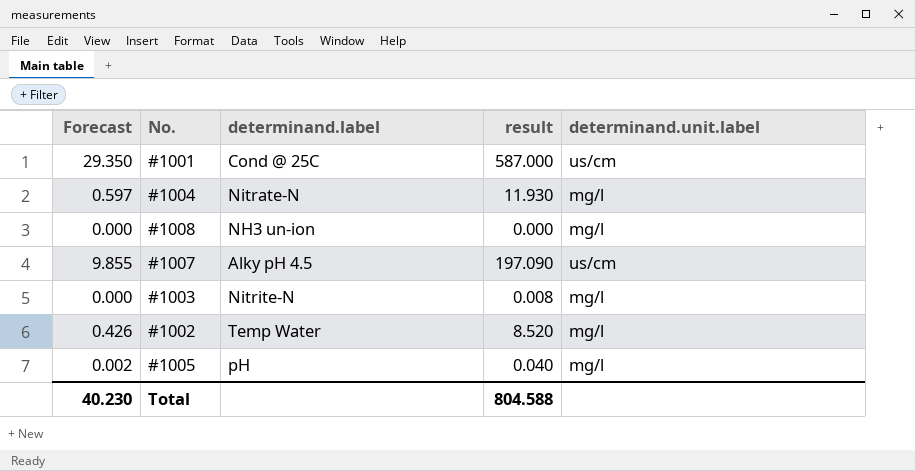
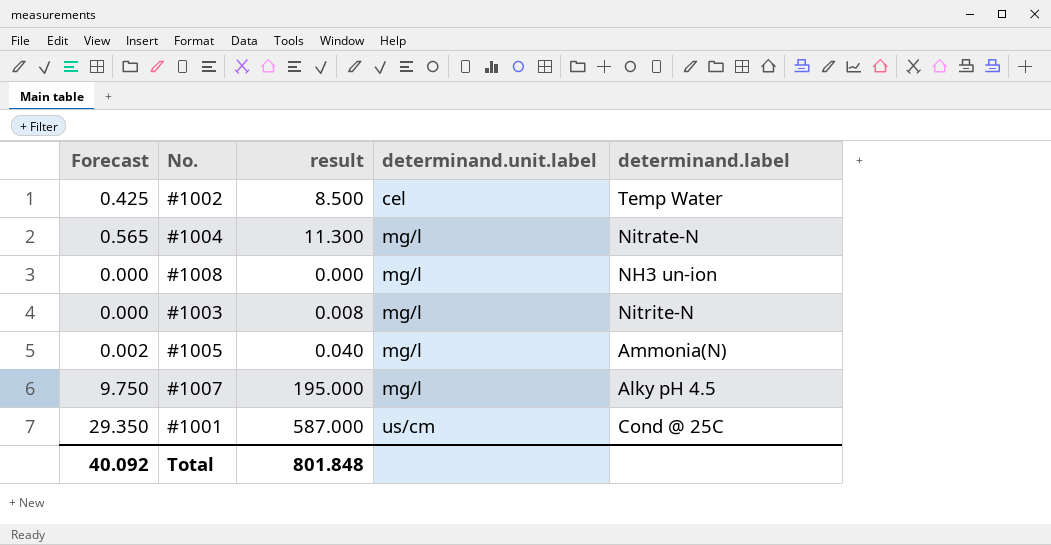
row order: none -> determinand.unit.label ascending
column determinand.label | position: 3 -> 5
#1002 | Forecast: 0.426 -> 0.425
#1002 | result: 8.520 -> 8.500
#1002 | determinand.unit.label: mg/l -> cel
#1004 | Forecast: 0.597 -> 0.565
#1004 | result: 11.930 -> 11.300
#1005 | determinand.label: pH -> Ammonia(N)
#1007 | Forecast: 9.855 -> 9.750
#1007 | result: 197.090 -> 195.000
#1007 | determinand.unit.label: us/cm -> mg/l
Total | Forecast: 40.230 -> 40.092
Total | result: 804.588 -> 801.848

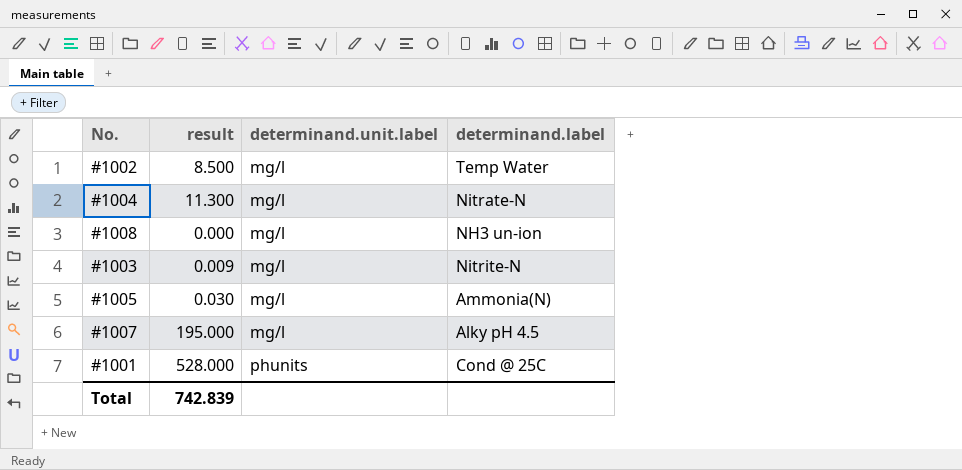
column Forecast | formula: [result] * 0.05 -> none
#1002 | determinand.unit.label: cel -> mg/l
#1003 | result: 0.008 -> 0.009
#1005 | result: 0.040 -> 0.030
#1001 | result: 587.000 -> 528.000
#1001 | determinand.unit.label: us/cm -> phunits
Total | result: 801.848 -> 742.839

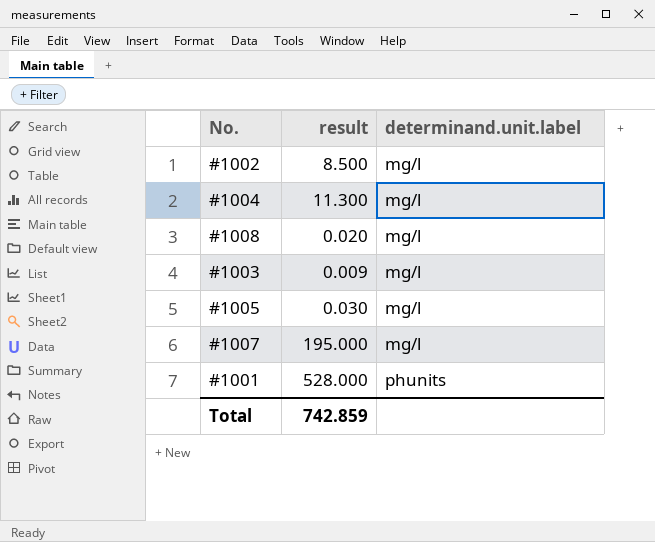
column determinand.label | position: 4 -> none
#1008 | result: 0.000 -> 0.020
Total | result: 742.839 -> 742.859

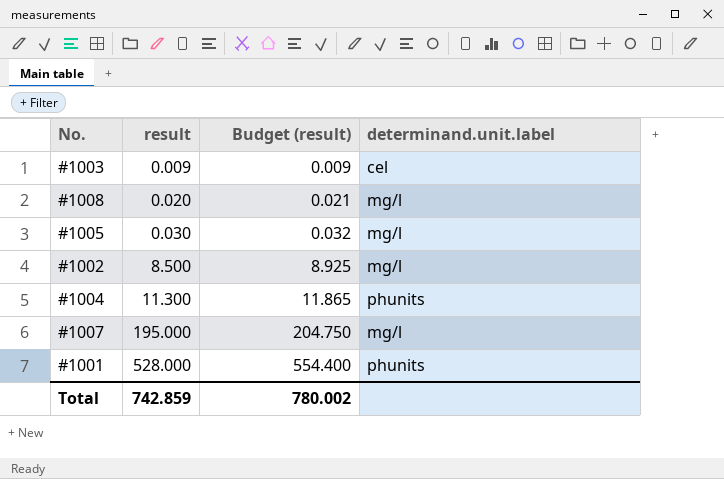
row order: determinand.unit.label ascending -> result ascending
column Budget (result) | formula: none -> [result] * 1.05
#1003 | determinand.unit.label: mg/l -> cel
#1004 | determinand.unit.label: mg/l -> phunits

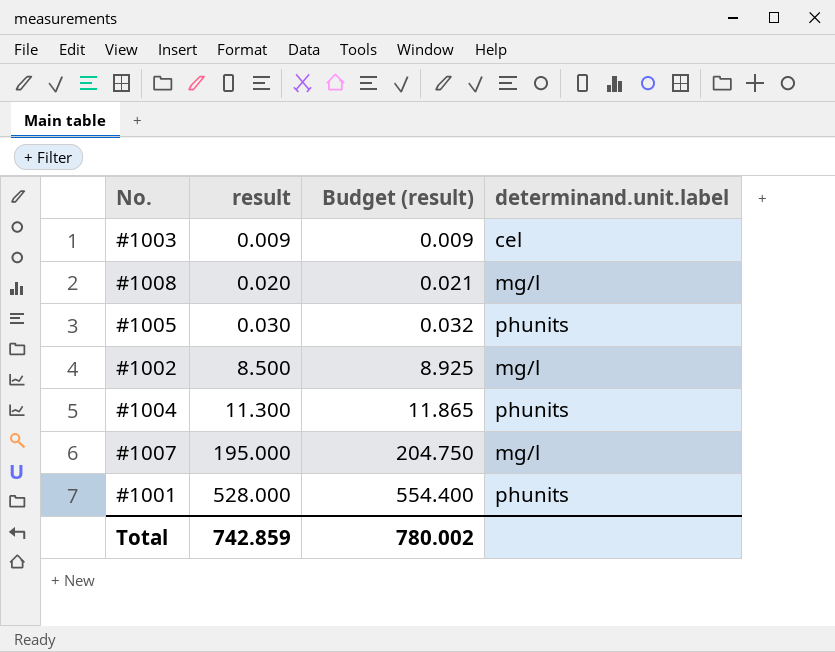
#1005 | determinand.unit.label: mg/l -> phunits

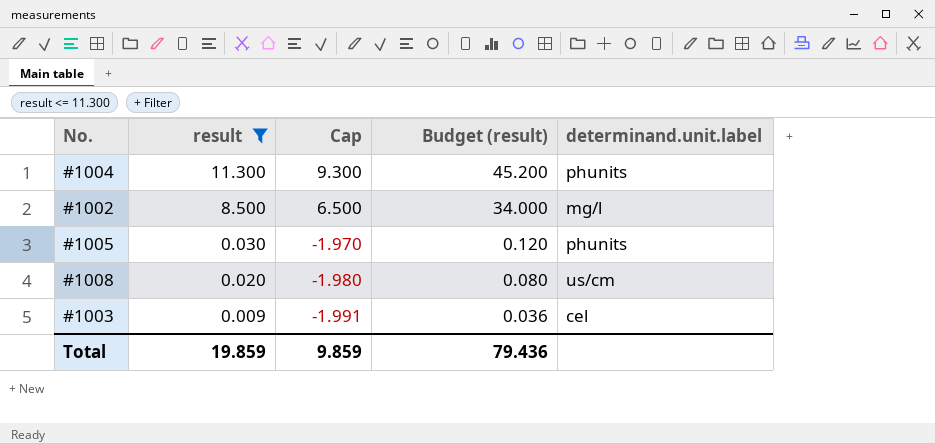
filter: none -> result <= 11.300
row order: result ascending -> result descending
column Cap | formula: none -> [result] - 2
column Budget (result) | formula: [result] * 1.05 -> [result] * 4
#1008 | determinand.unit.label: mg/l -> us/cm
Total | result: 742.859 -> 19.859
Total | Budget (result): 780.002 -> 79.436

